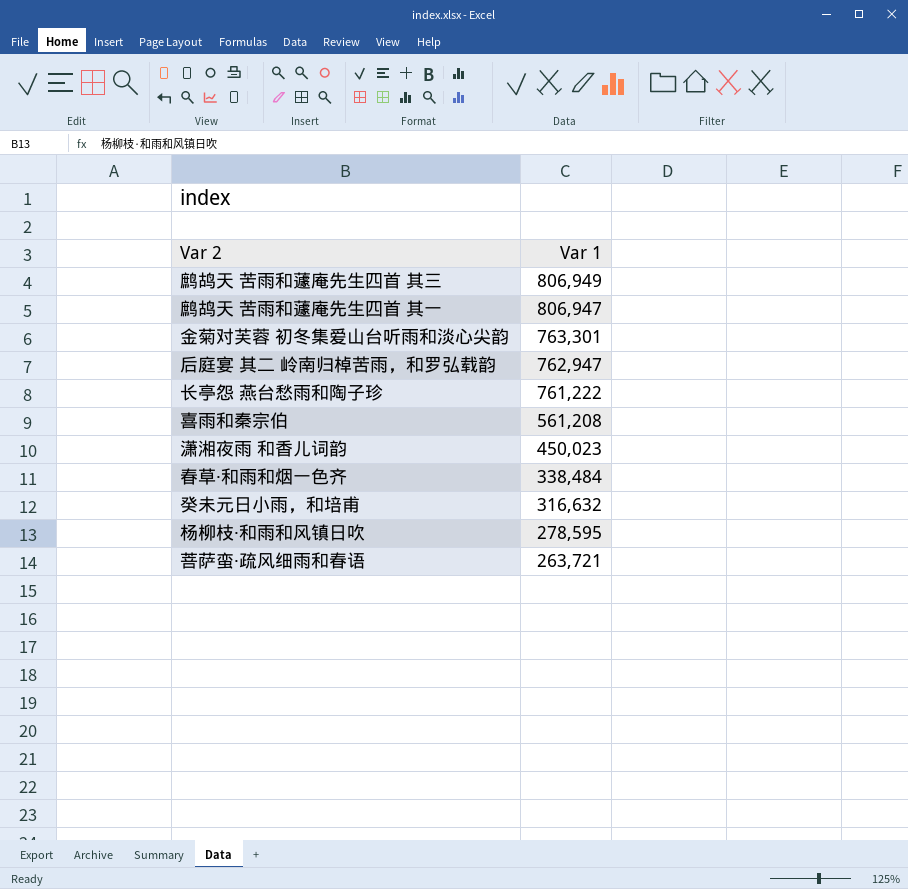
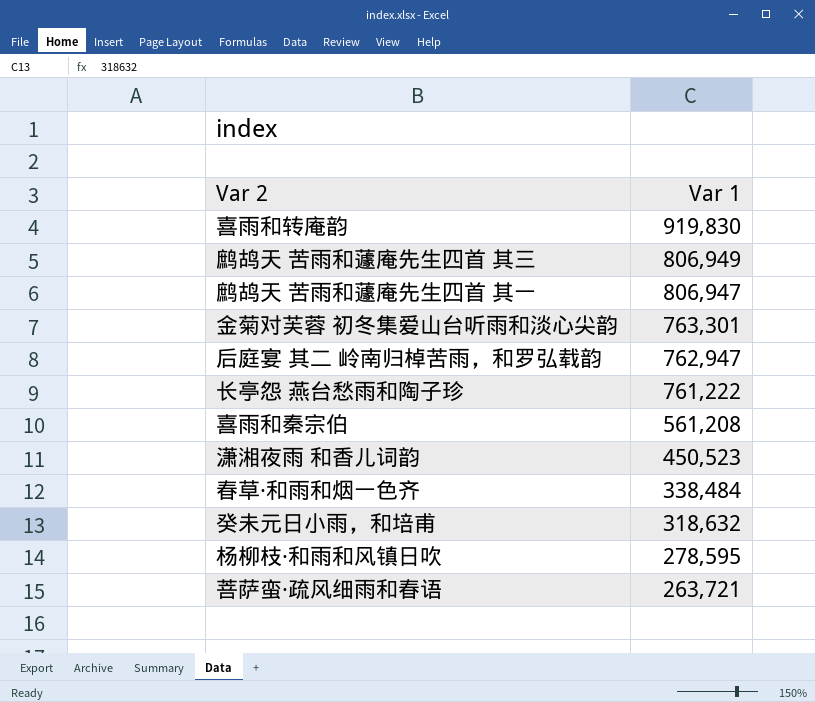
row 喜雨和转庵韵: none -> 919,830
潇湘夜雨 和香儿词韵 | Var 1: 450,023 -> 450,523
癸未元日小雨，和培甫 | Var 1: 316,632 -> 318,632

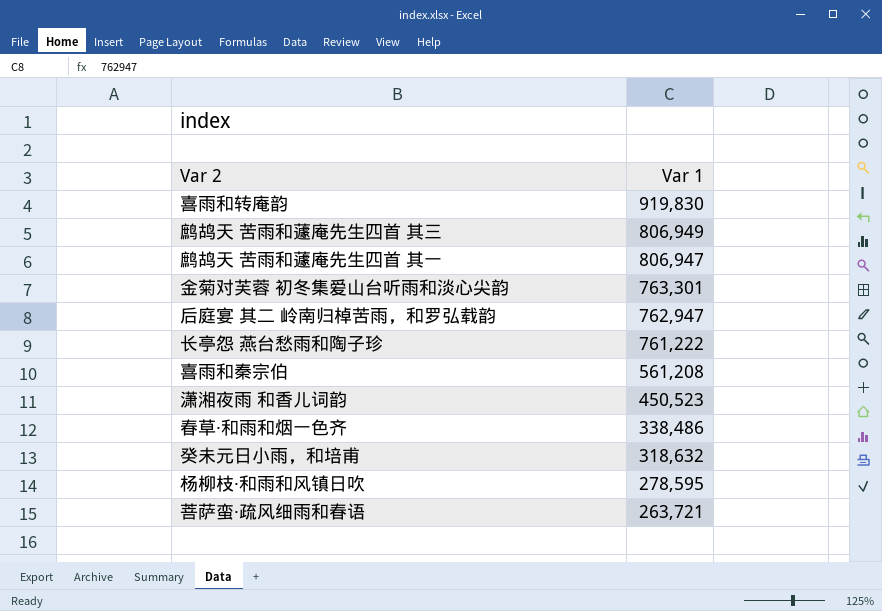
春草·和雨和烟一色齐 | Var 1: 338,484 -> 338,486

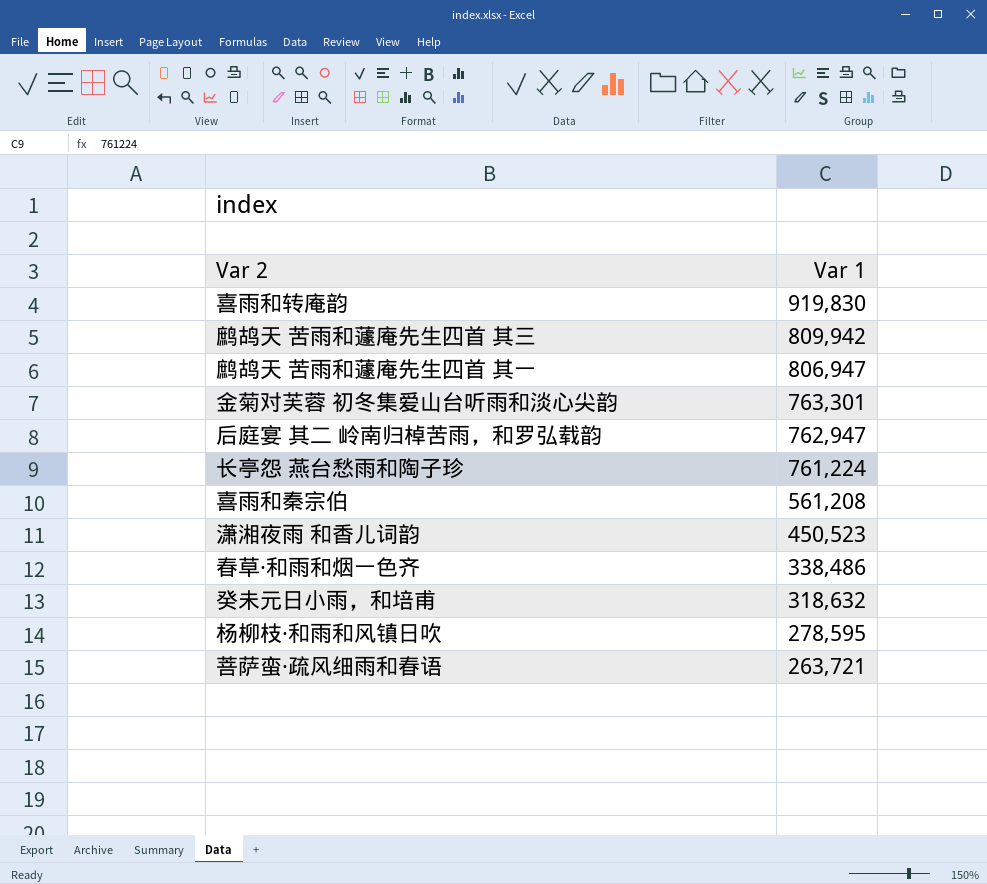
鹧鸪天 苦雨和蘧庵先生四首 其三 | Var 1: 806,949 -> 809,942
长亭怨 燕台愁雨和陶子珍 | Var 1: 761,222 -> 761,224

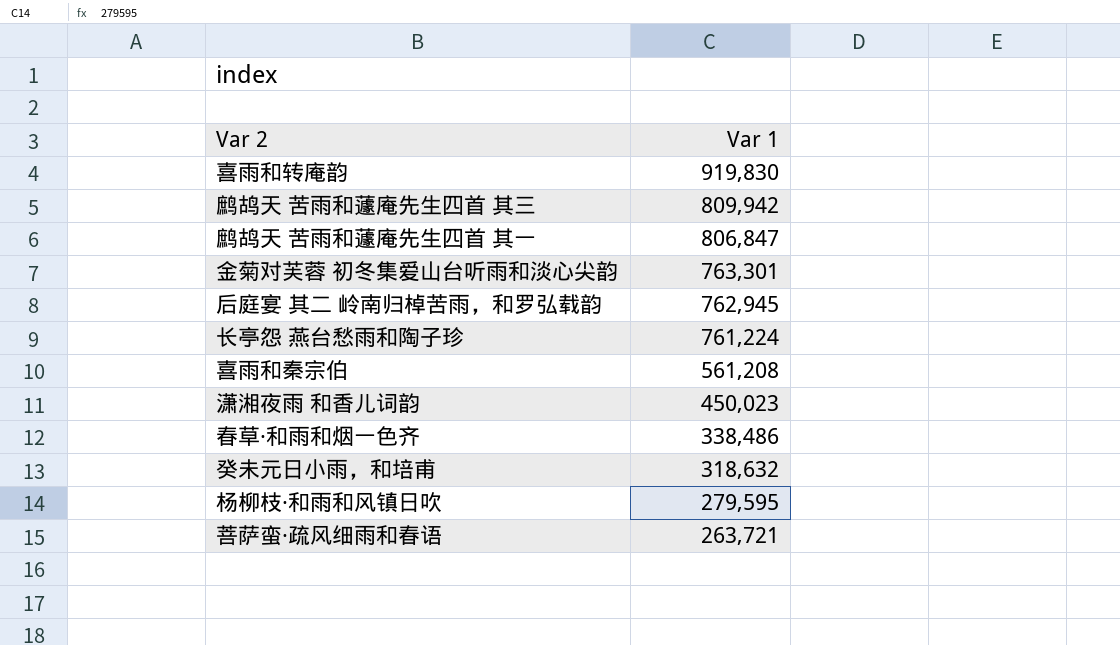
鹧鸪天 苦雨和蘧庵先生四首 其一 | Var 1: 806,947 -> 806,847
后庭宴 其二 岭南归棹苦雨，和罗弘载韵 | Var 1: 762,947 -> 762,945
潇湘夜雨 和香儿词韵 | Var 1: 450,523 -> 450,023
杨柳枝·和雨和风镇日吹 | Var 1: 278,595 -> 279,595

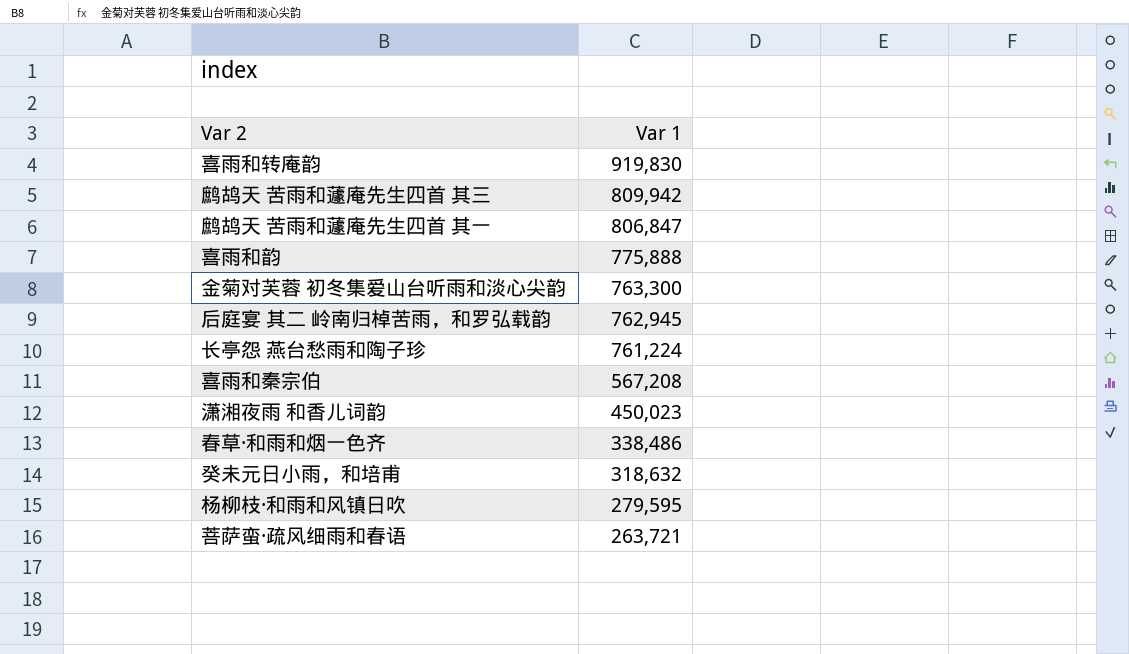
row 喜雨和韵: none -> 775,888
金菊对芙蓉 初冬集爱山台听雨和淡心尖韵 | Var 1: 763,301 -> 763,300
喜雨和秦宗伯 | Var 1: 561,208 -> 567,208

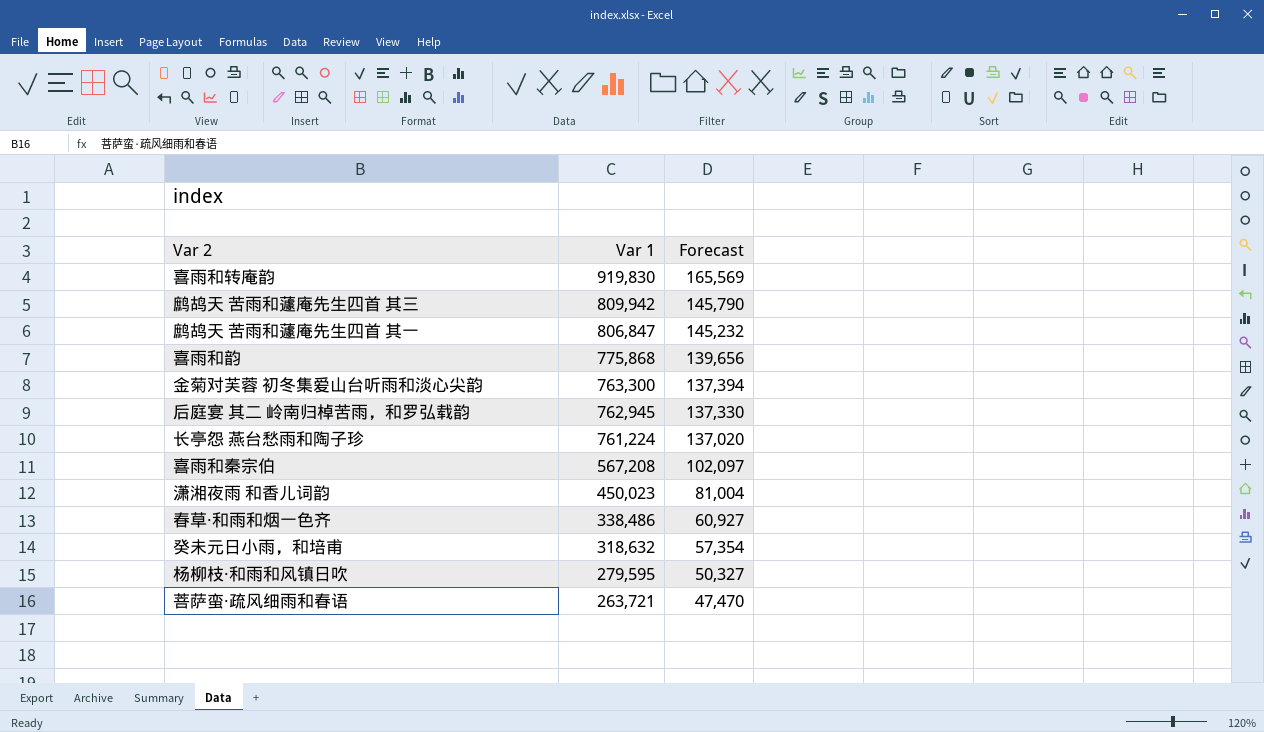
column Forecast | formula: none -> [Var 1] * 0.18
喜雨和韵 | Var 1: 775,888 -> 775,868

